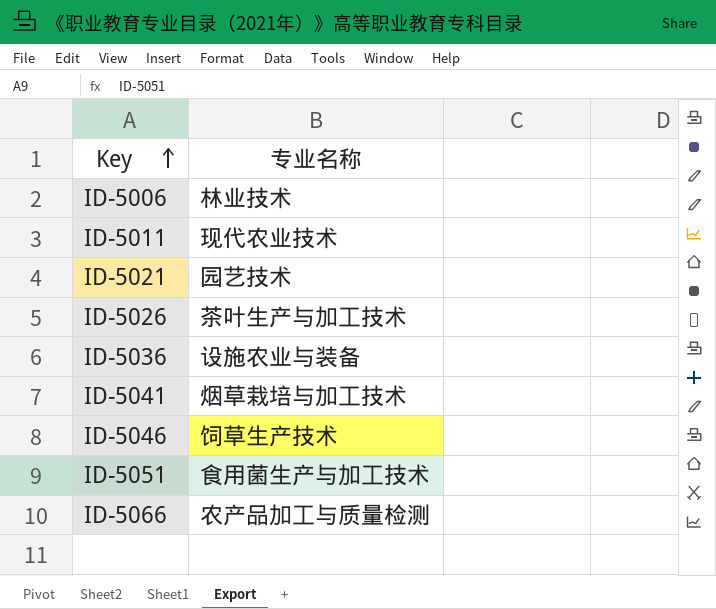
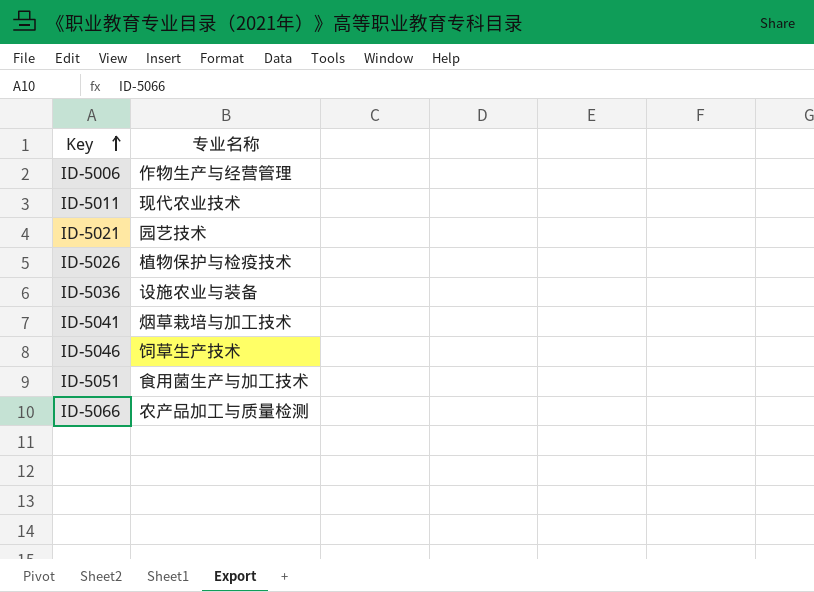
ID-5006 | 专业名称: 林业技术 -> 作物生产与经营管理
ID-5026 | 专业名称: 茶叶生产与加工技术 -> 植物保护与检疫技术

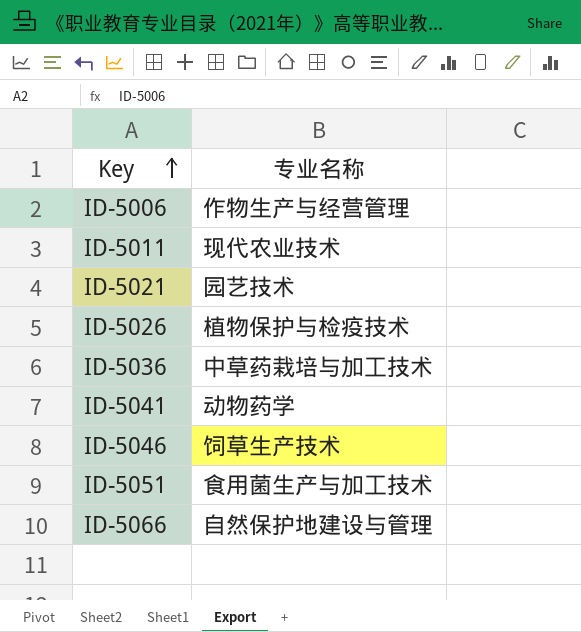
ID-5036 | 专业名称: 设施农业与装备 -> 中草药栽培与加工技术
ID-5041 | 专业名称: 烟草栽培与加工技术 -> 动物药学
ID-5066 | 专业名称: 农产品加工与质量检测 -> 自然保护地建设与管理

